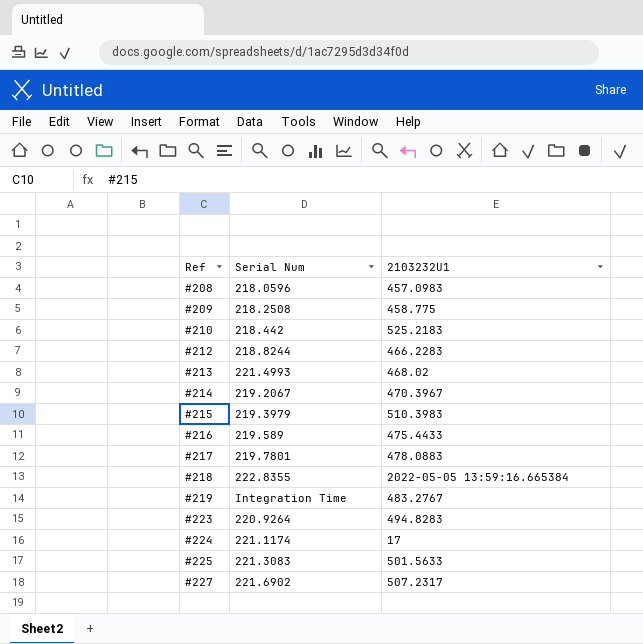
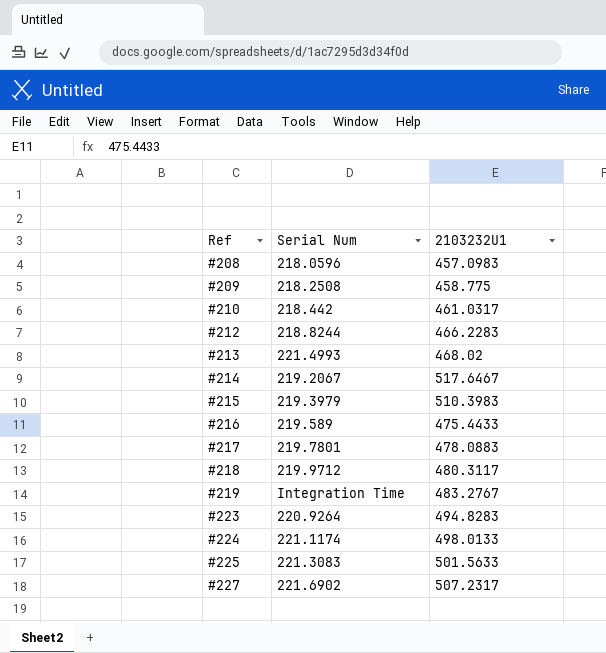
#210 | 2103232U1: 525.2183 -> 461.0317
#214 | 2103232U1: 470.3967 -> 517.6467
#218 | Serial Num: 222.8355 -> 219.9712
#218 | 2103232U1: 2022-05-05 13:59:16.665384 -> 480.3117
#224 | 2103232U1: 17 -> 498.0133

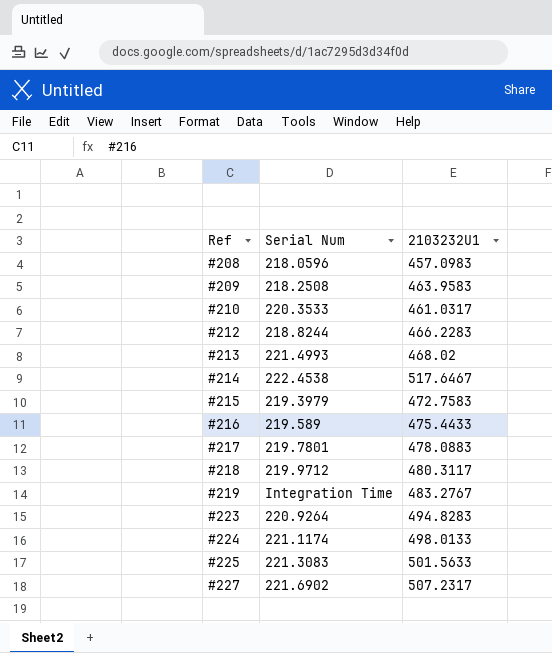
#209 | 2103232U1: 458.775 -> 463.9583
#210 | Serial Num: 218.442 -> 220.3533
#214 | Serial Num: 219.2067 -> 222.4538
#215 | 2103232U1: 510.3983 -> 472.7583

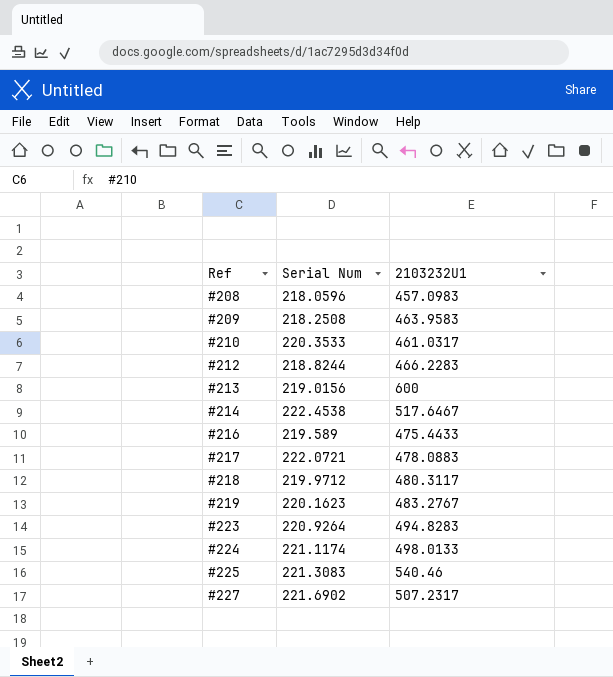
row #215: 219.3979 | 472.7583 -> none
#213 | Serial Num: 221.4993 -> 219.0156
#213 | 2103232U1: 468.02 -> 600
#217 | Serial Num: 219.7801 -> 222.0721
#219 | Serial Num: Integration Time -> 220.1623
#225 | 2103232U1: 501.5633 -> 540.46

